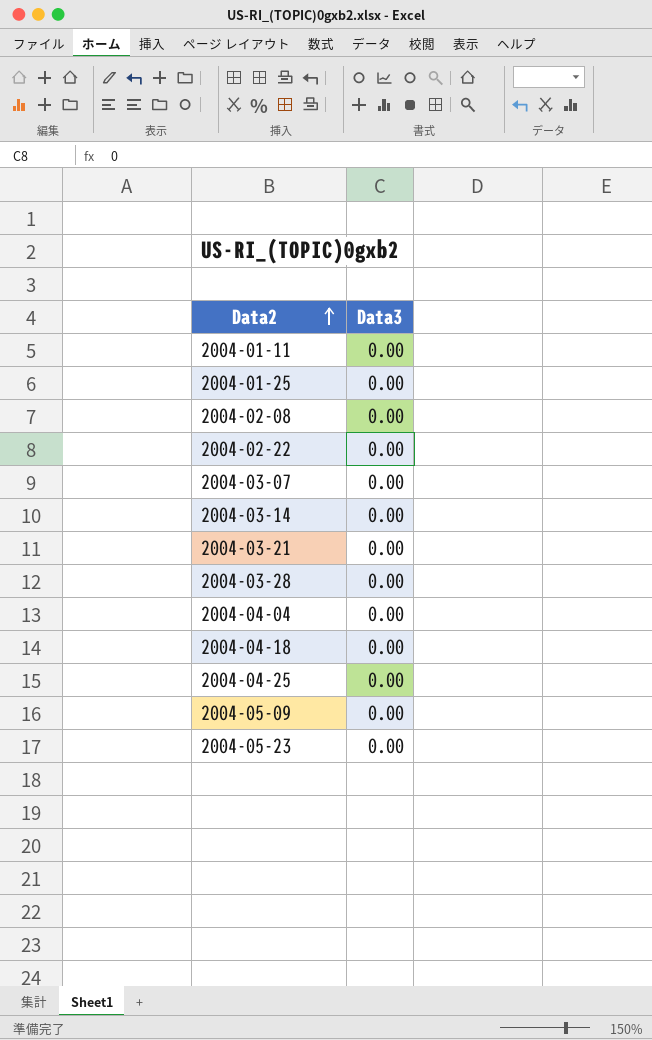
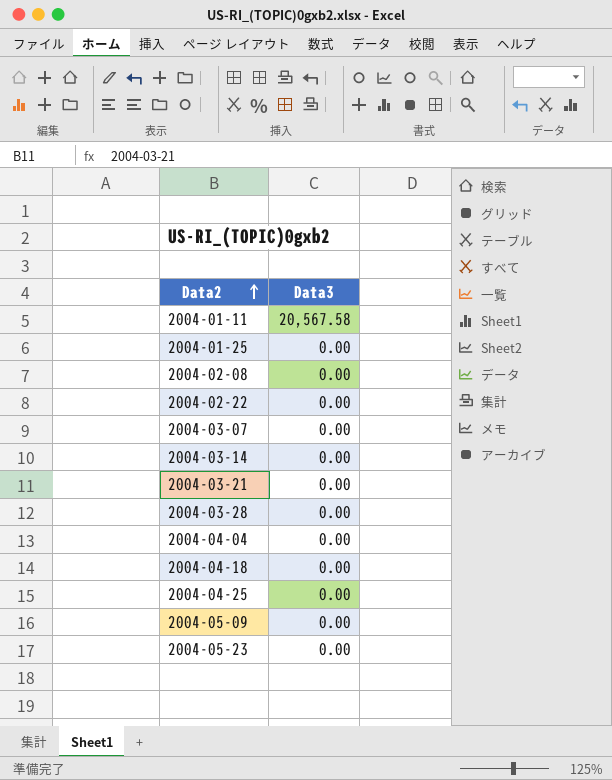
2004-01-11 | Data3: 0.00 -> 20,567.58

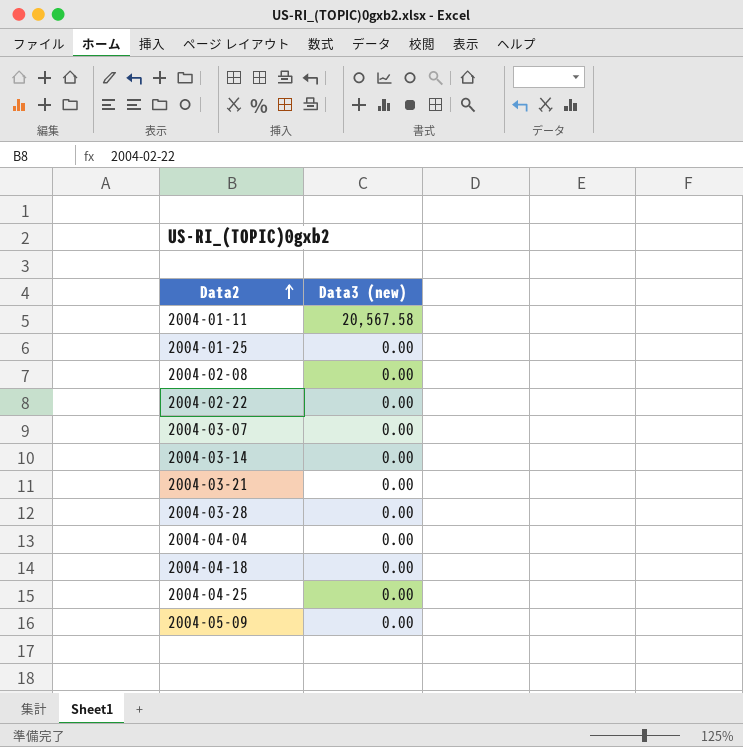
column name: Data3 -> Data3 (new)
row 2004-05-23: 0.00 -> none

